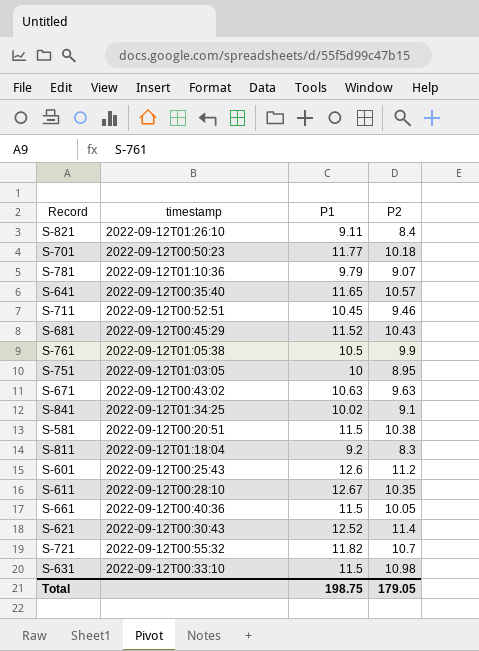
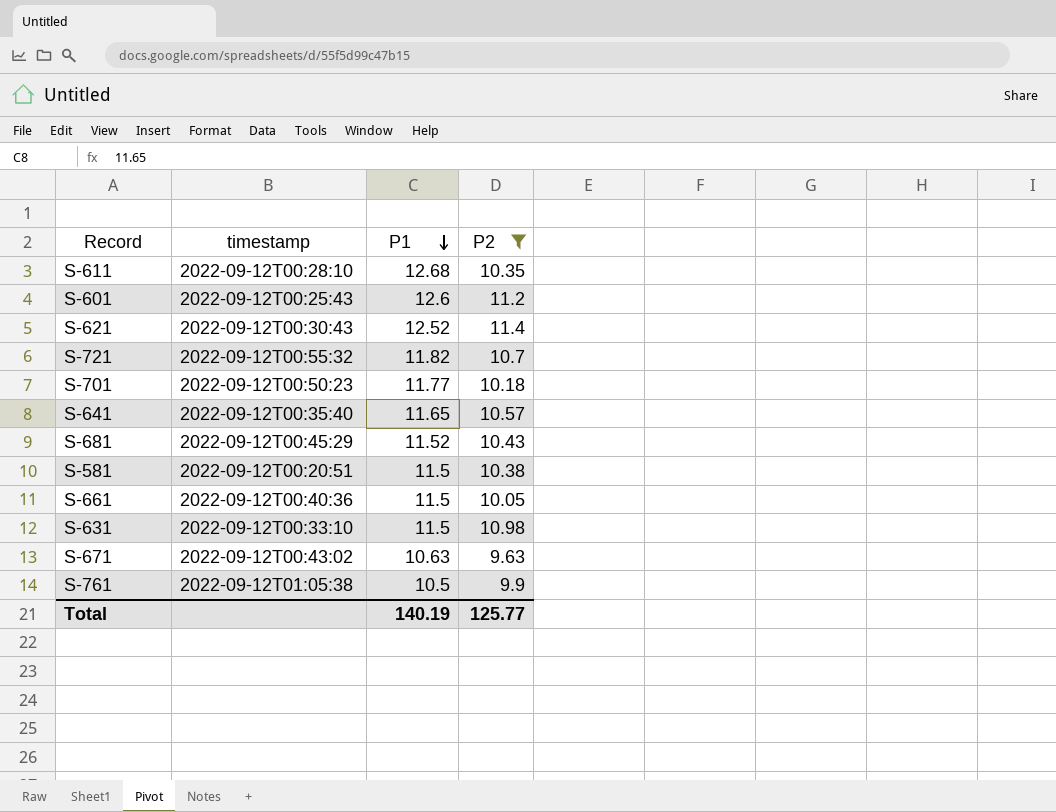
filter: none -> P2 >= 9.63
row order: none -> P1 descending
S-611 | P1: 12.67 -> 12.68
Total | P1: 198.75 -> 140.19
Total | P2: 179.05 -> 125.77

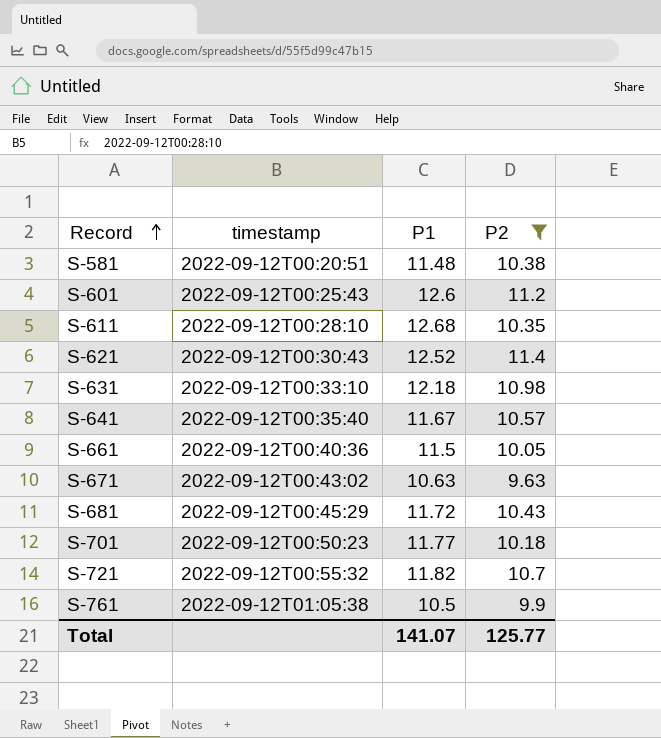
row order: P1 descending -> Record ascending
S-581 | P1: 11.5 -> 11.48
S-631 | P1: 11.5 -> 12.18
S-641 | P1: 11.65 -> 11.67
S-681 | P1: 11.52 -> 11.72
Total | P1: 140.19 -> 141.07

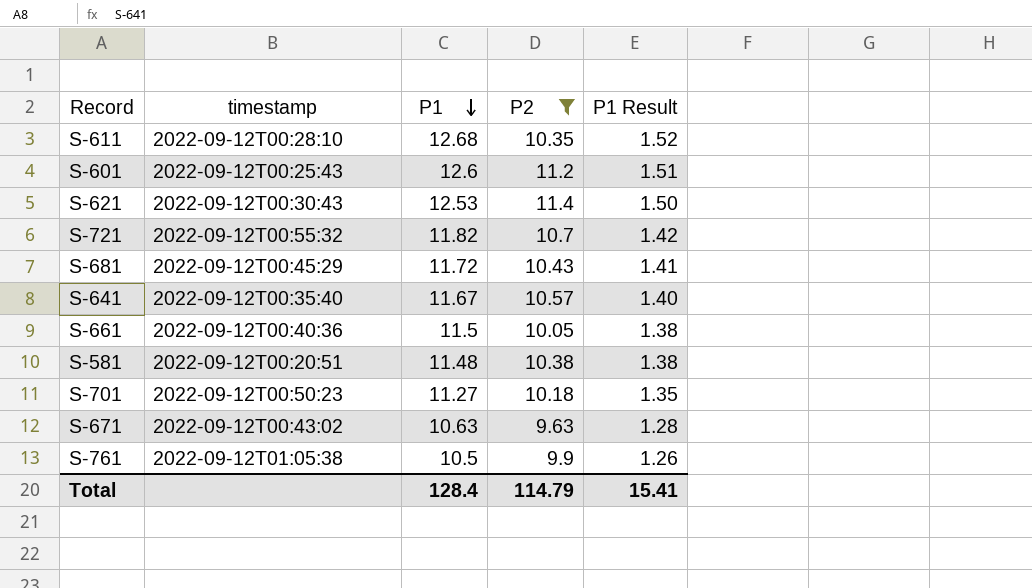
row order: Record ascending -> P1 descending
column P1 Result | formula: none -> [P1] * 0.12
row S-631: 2022-09-12T00:33:10 | 12.18 | 10.98 -> none
S-621 | P1: 12.52 -> 12.53
S-701 | P1: 11.77 -> 11.27
Total | P1: 141.07 -> 128.4
Total | P2: 125.77 -> 114.79

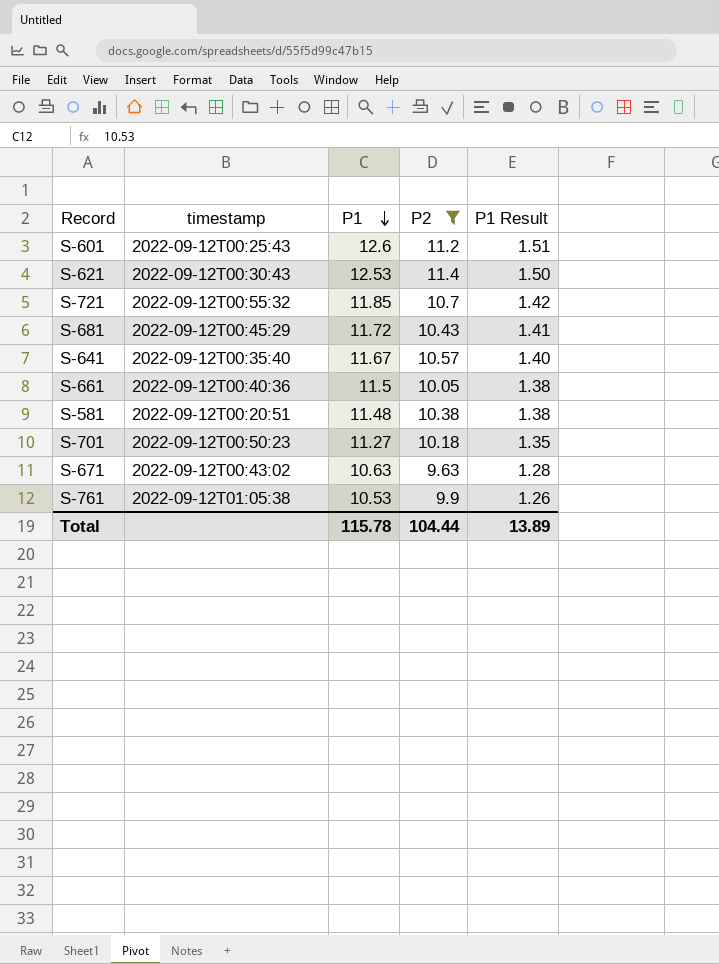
row S-611: 2022-09-12T00:28:10 | 12.68 | 10.35 | 1.52 -> none
S-721 | P1: 11.82 -> 11.85
S-761 | P1: 10.5 -> 10.53
Total | P1: 128.4 -> 115.78
Total | P2: 114.79 -> 104.44
Total | P1 Result: 15.41 -> 13.89

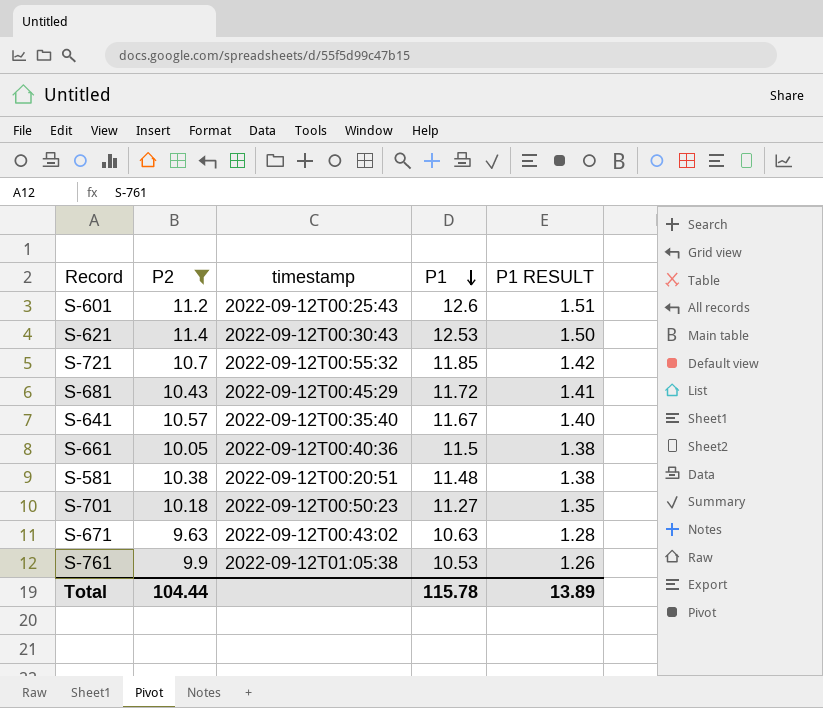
column P2 | position: 4 -> 2
column name: P1 Result -> P1 RESULT

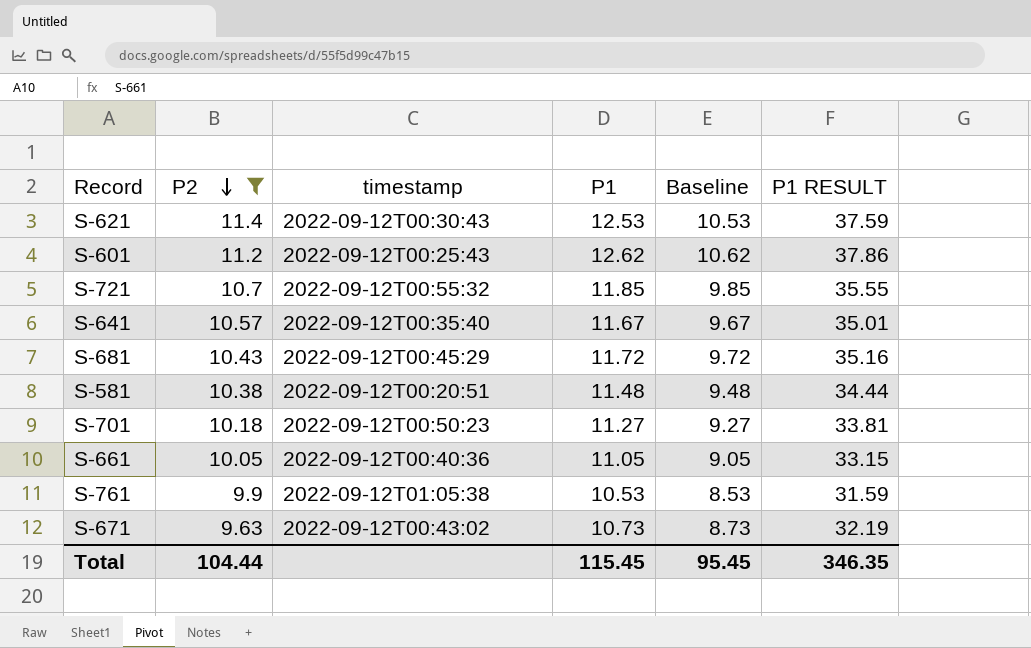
row order: P1 descending -> P2 descending
column Baseline | formula: none -> [P1] - 2
column P1 RESULT | formula: [P1] * 0.12 -> [P1] * 3
S-601 | P1: 12.6 -> 12.62
S-661 | P1: 11.5 -> 11.05
S-671 | P1: 10.63 -> 10.73
Total | P1: 115.78 -> 115.45
Total | P1 RESULT: 13.89 -> 346.35

